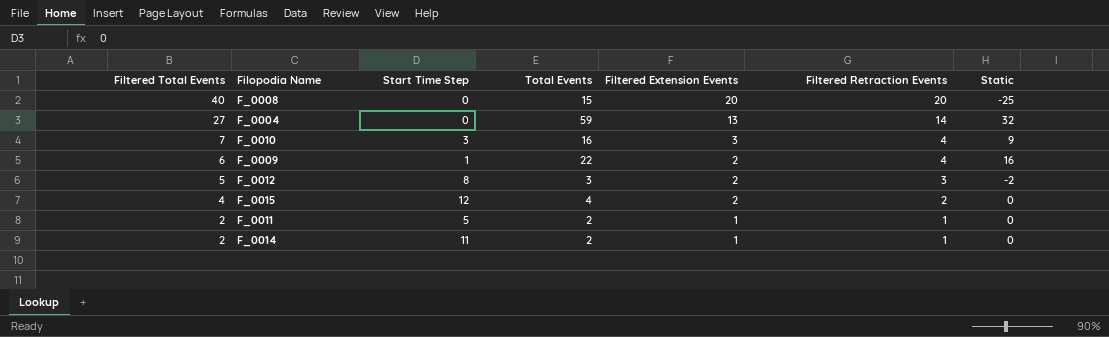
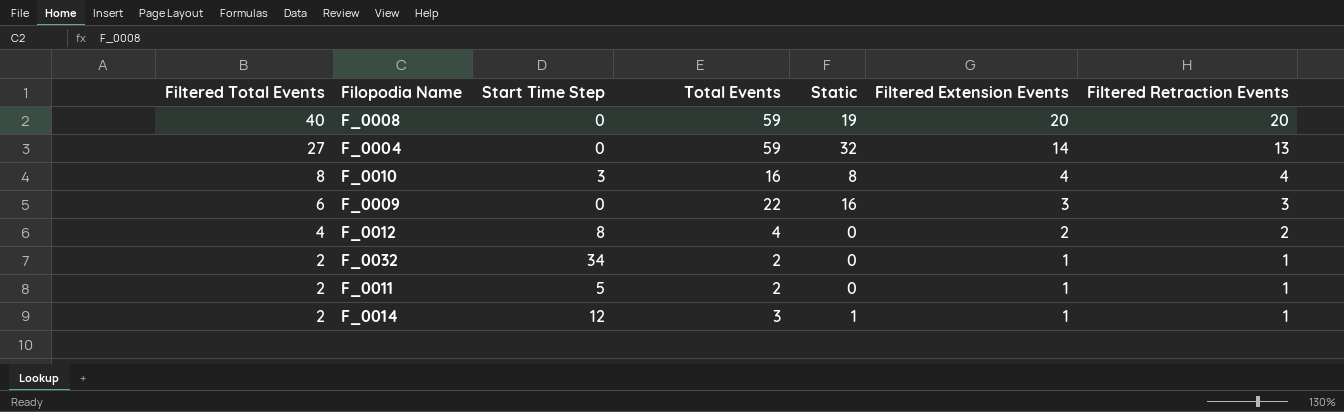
column Static | position: 7 -> 5
row F_0015: 4 | 12 | 4 | 2 | 2 | 0 -> none
F_0008 | Total Events: 15 -> 59
F_0008 | Static: -25 -> 19
F_0004 | Filtered Extension Events: 13 -> 14
F_0004 | Filtered Retraction Events: 14 -> 13
F_0010 | Filtered Total Events: 7 -> 8
F_0010 | Static: 9 -> 8
F_0010 | Filtered Extension Events: 3 -> 4
F_0009 | Start Time Step: 1 -> 0
F_0009 | Filtered Extension Events: 2 -> 3
F_0009 | Filtered Retraction Events: 4 -> 3
F_0012 | Filtered Total Events: 5 -> 4
F_0012 | Total Events: 3 -> 4
F_0012 | Static: -2 -> 0
F_0012 | Filtered Retraction Events: 3 -> 2
row F_0032: none -> 2 | 34 | 2 | 0 | 1 | 1
F_0014 | Start Time Step: 11 -> 12
F_0014 | Total Events: 2 -> 3
F_0014 | Static: 0 -> 1

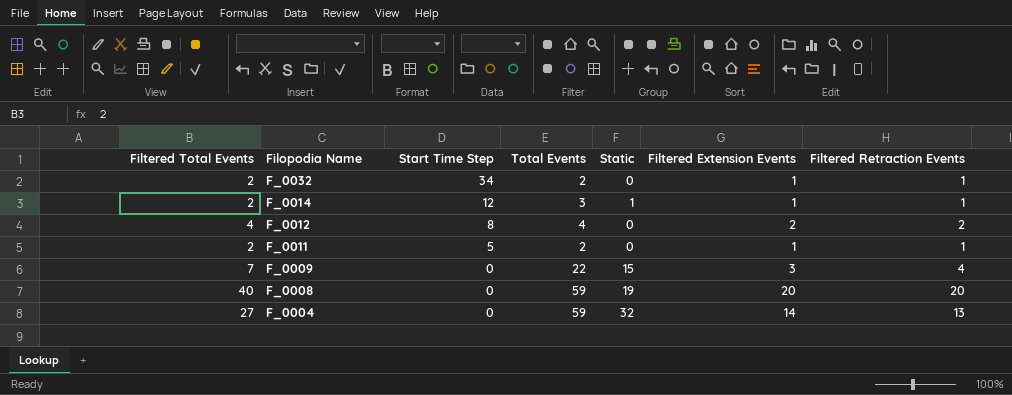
row order: Filtered Total Events descending -> Filopodia Name descending
row F_0010: 8 | 3 | 16 | 8 | 4 | 4 -> none
F_0009 | Filtered Total Events: 6 -> 7
F_0009 | Static: 16 -> 15
F_0009 | Filtered Retraction Events: 3 -> 4

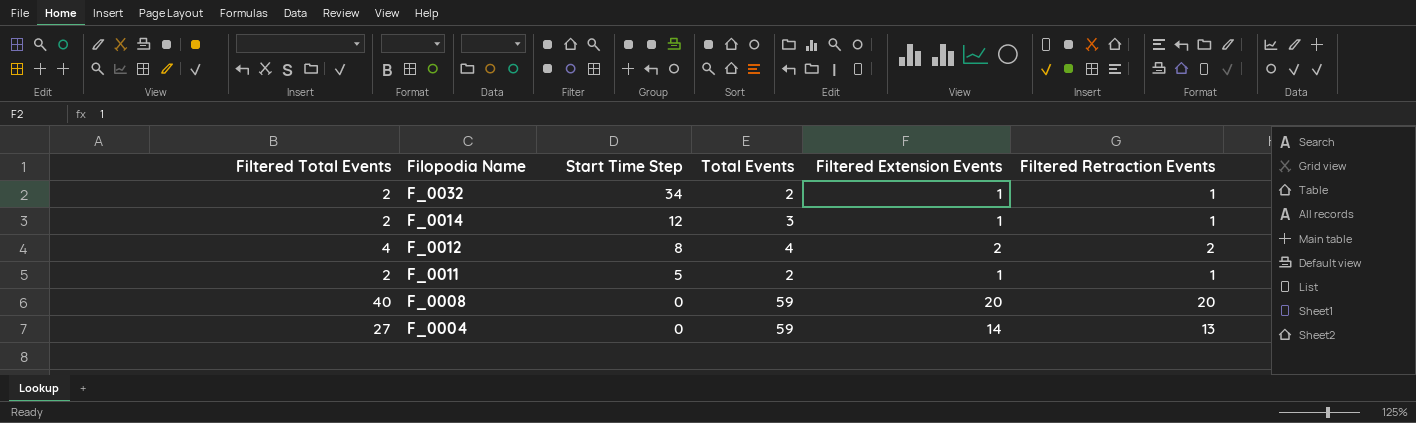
column Static | formula: [Total Events] - [Filtered Total Events] -> none
row F_0009: 7 | 0 | 22 | 15 | 3 | 4 -> none

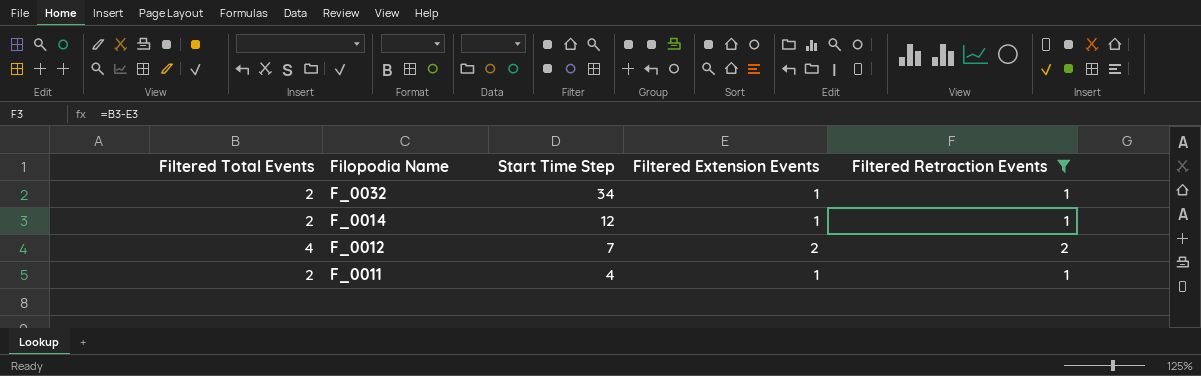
filter: none -> Filtered Retraction Events <= 2
column Total Events | position: 4 -> none
F_0012 | Start Time Step: 8 -> 7
F_0011 | Start Time Step: 5 -> 4

